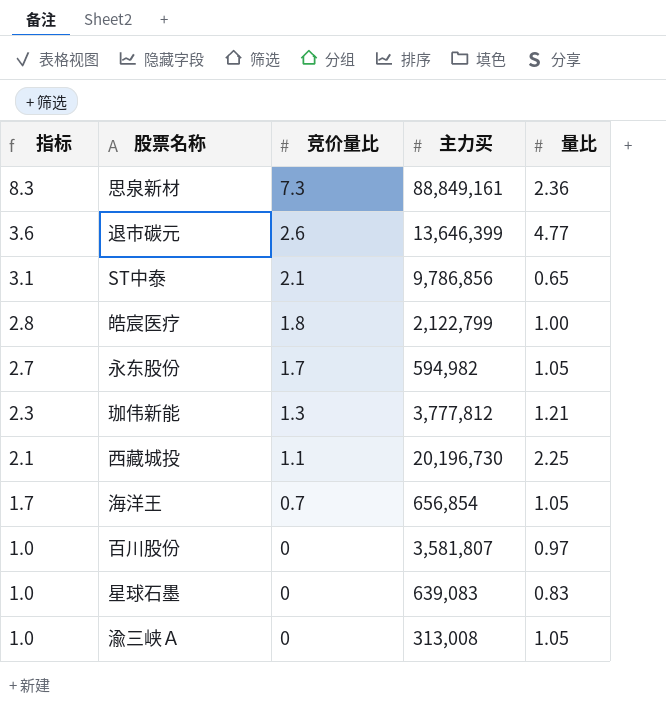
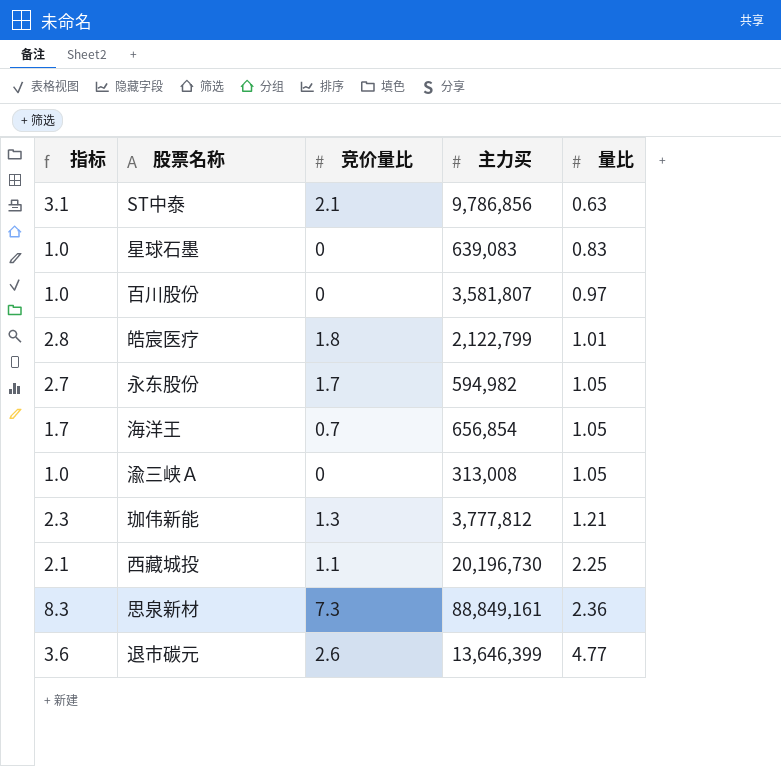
row order: 指标 descending -> 量比 ascending
ST中泰 | 量比: 0.65 -> 0.63
皓宸医疗 | 量比: 1.00 -> 1.01

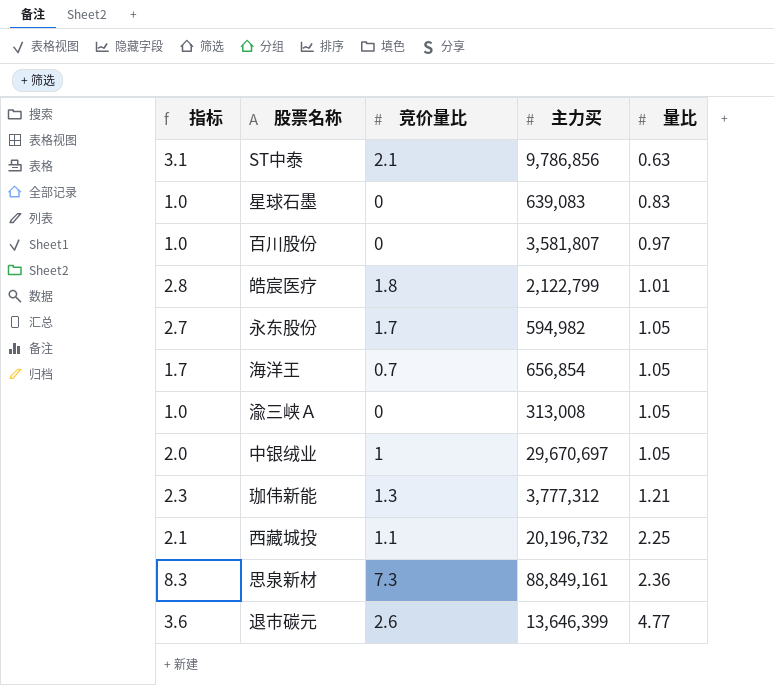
row 中银绒业: none -> 2.0 | 1 | 29,670,697 | 1.05
珈伟新能 | 主力买: 3,777,812 -> 3,777,312
西藏城投 | 主力买: 20,196,730 -> 20,196,732

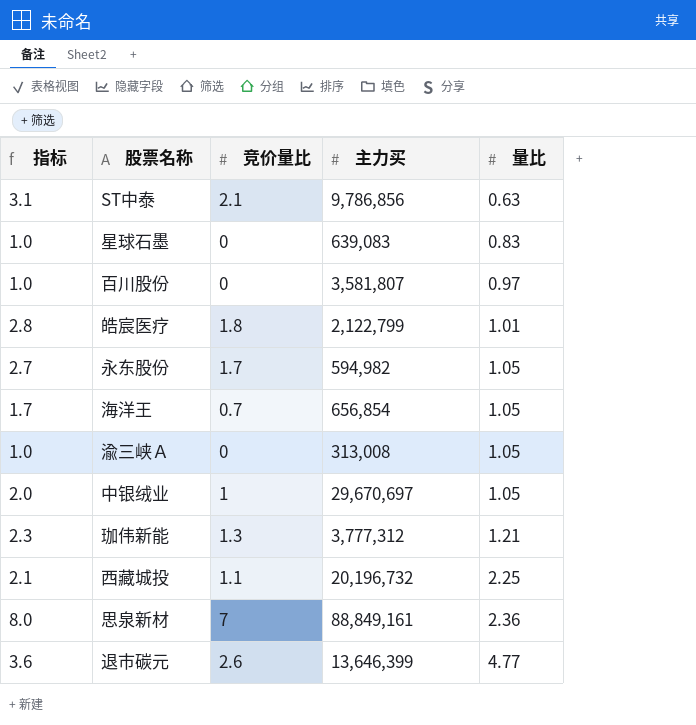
思泉新材 | 指标: 8.3 -> 8.0
思泉新材 | 竞价量比: 7.3 -> 7

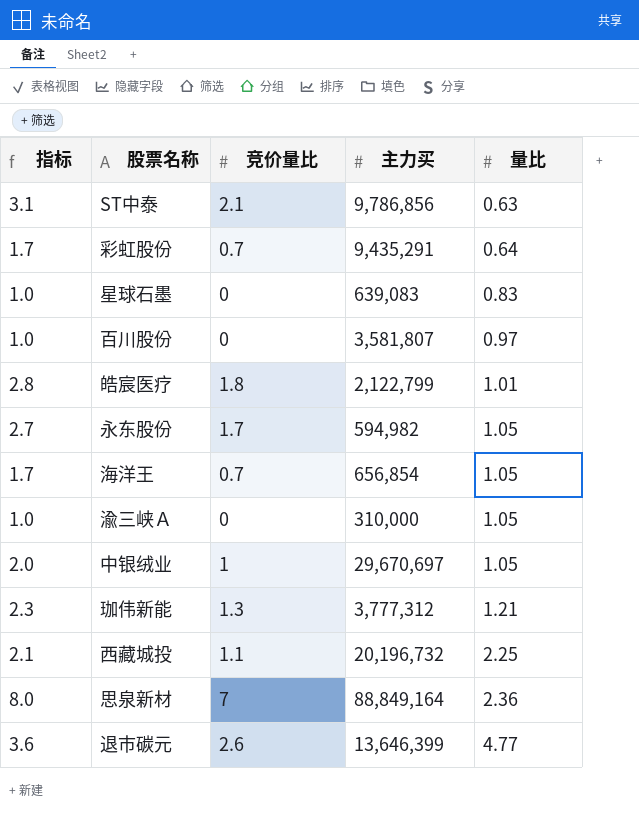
row 彩虹股份: none -> 1.7 | 0.7 | 9,435,291 | 0.64
渝三峡Ａ | 主力买: 313,008 -> 310,000
思泉新材 | 主力买: 88,849,161 -> 88,849,164

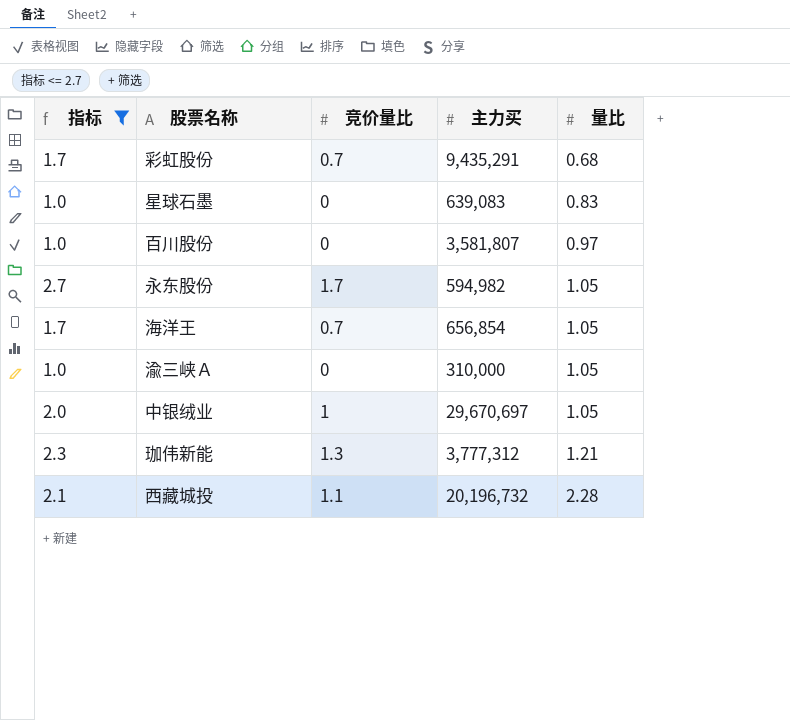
filter: none -> 指标 <= 2.7
彩虹股份 | 量比: 0.64 -> 0.68
西藏城投 | 量比: 2.25 -> 2.28

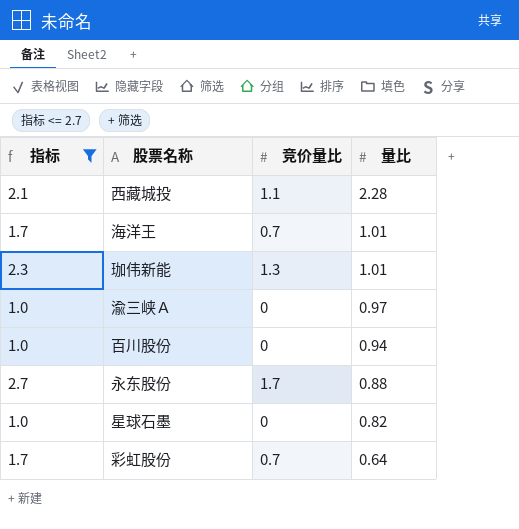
row order: 量比 ascending -> 量比 descending
column 主力买 | position: 4 -> none
row 中银绒业: 2.0 | 1 | 29,670,697 | 1.05 -> none
海洋王 | 量比: 1.05 -> 1.01
珈伟新能 | 量比: 1.21 -> 1.01
渝三峡Ａ | 量比: 1.05 -> 0.97
百川股份 | 量比: 0.97 -> 0.94
永东股份 | 量比: 1.05 -> 0.88
星球石墨 | 量比: 0.83 -> 0.82
彩虹股份 | 量比: 0.68 -> 0.64

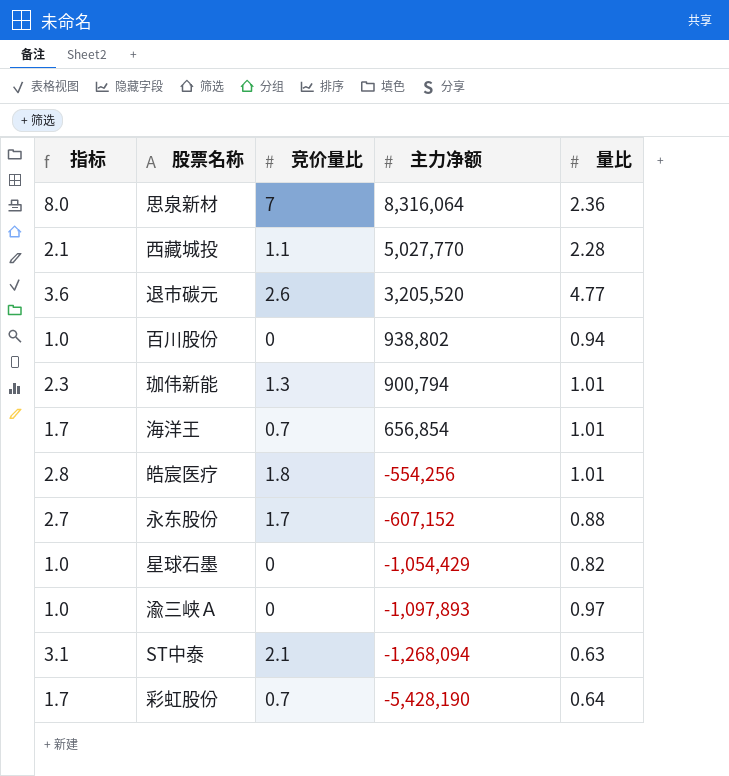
filter: 指标 <= 2.7 -> none
row order: 量比 descending -> 主力净额 descending
column 主力净额 | position: none -> 4

